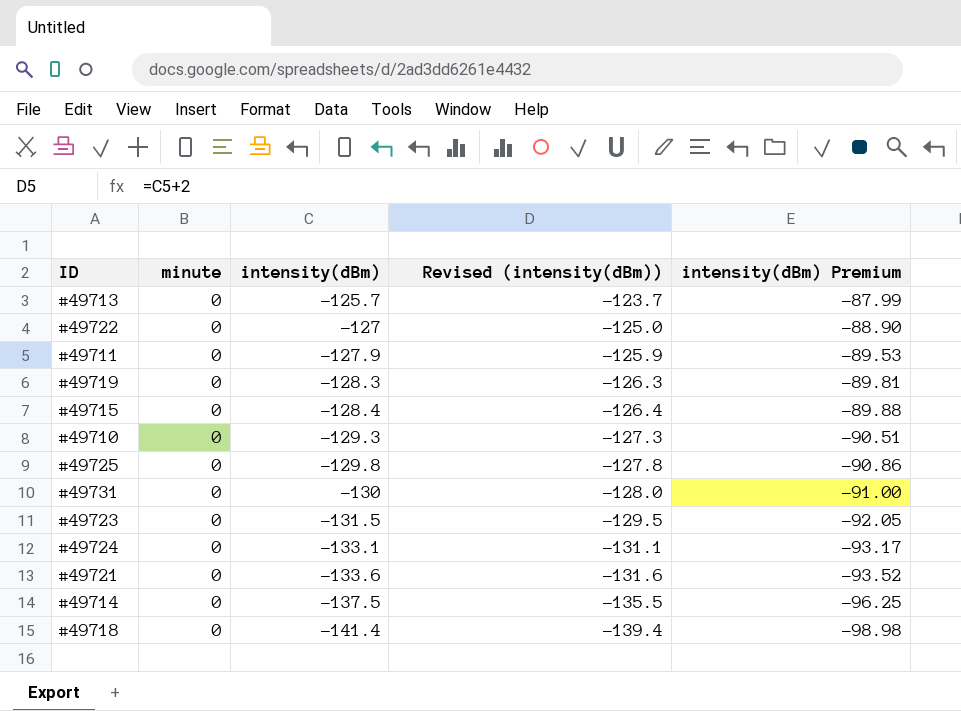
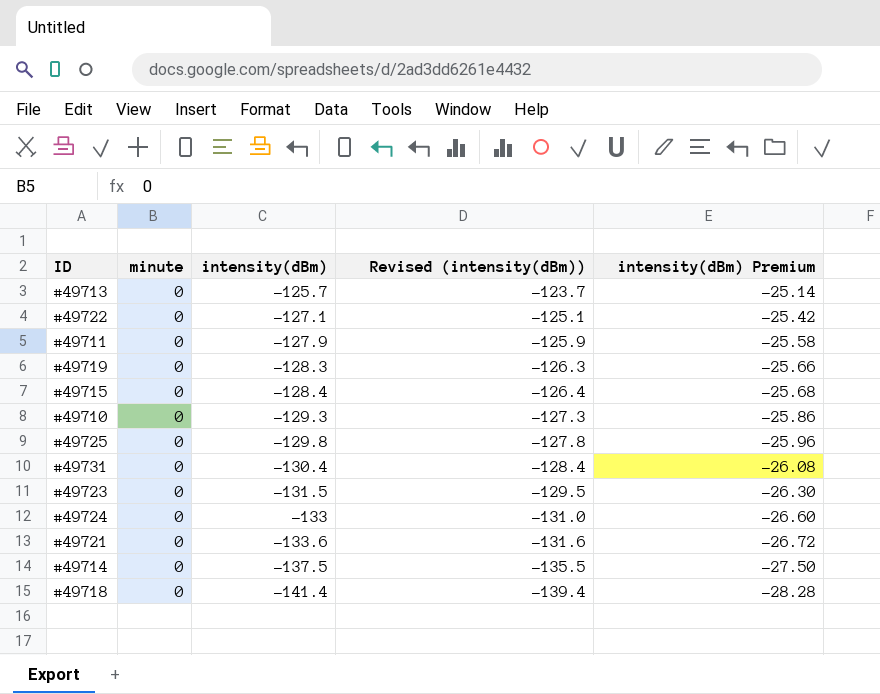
column intensity(dBm) Premium | formula: [intensity(dBm)] * 0.7 -> [intensity(dBm)] * 0.2
#49722 | intensity(dBm): -127 -> -127.1
#49722 | Revised (intensity(dBm)): -125.0 -> -125.1
#49731 | intensity(dBm): -130 -> -130.4
#49731 | Revised (intensity(dBm)): -128.0 -> -128.4
#49724 | intensity(dBm): -133.1 -> -133
#49724 | Revised (intensity(dBm)): -131.1 -> -131.0

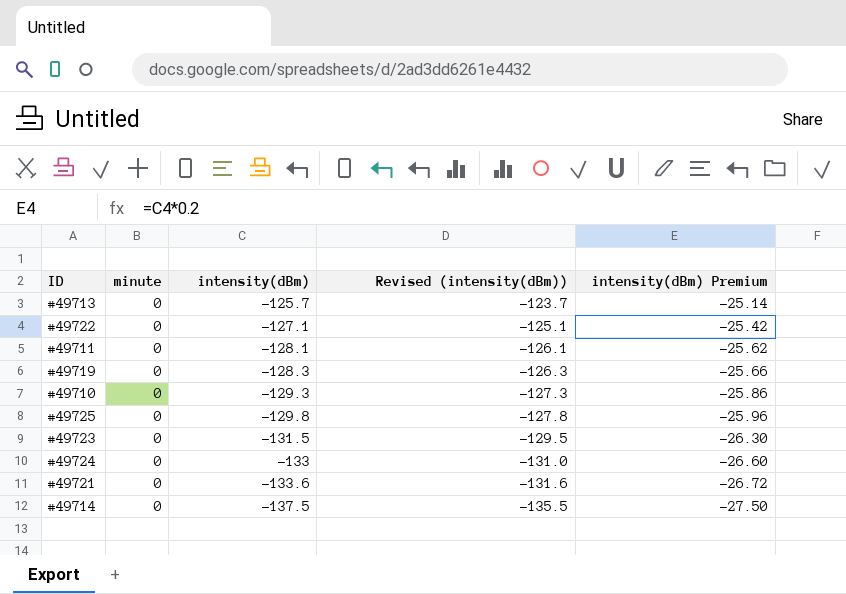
row #49715: 0 | -128.4 | -126.4 | -25.68 -> none
row #49731: 0 | -130.4 | -128.4 | -26.08 -> none
row #49718: 0 | -141.4 | -139.4 | -28.28 -> none
#49711 | intensity(dBm): -127.9 -> -128.1
#49711 | Revised (intensity(dBm)): -125.9 -> -126.1
#49711 | intensity(dBm) Premium: -25.58 -> -25.62

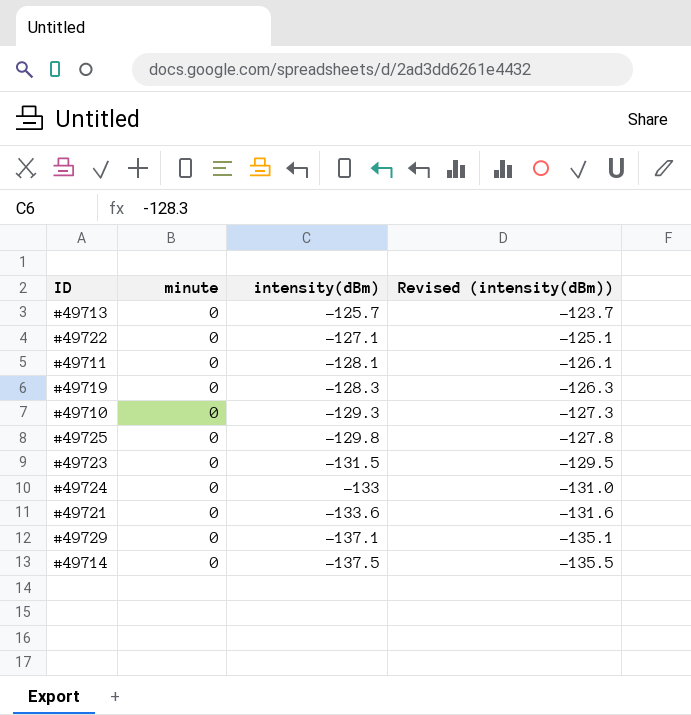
column intensity(dBm) Premium | formula: [intensity(dBm)] * 0.2 -> none
row #49729: none -> 0 | -137.1 | -135.1

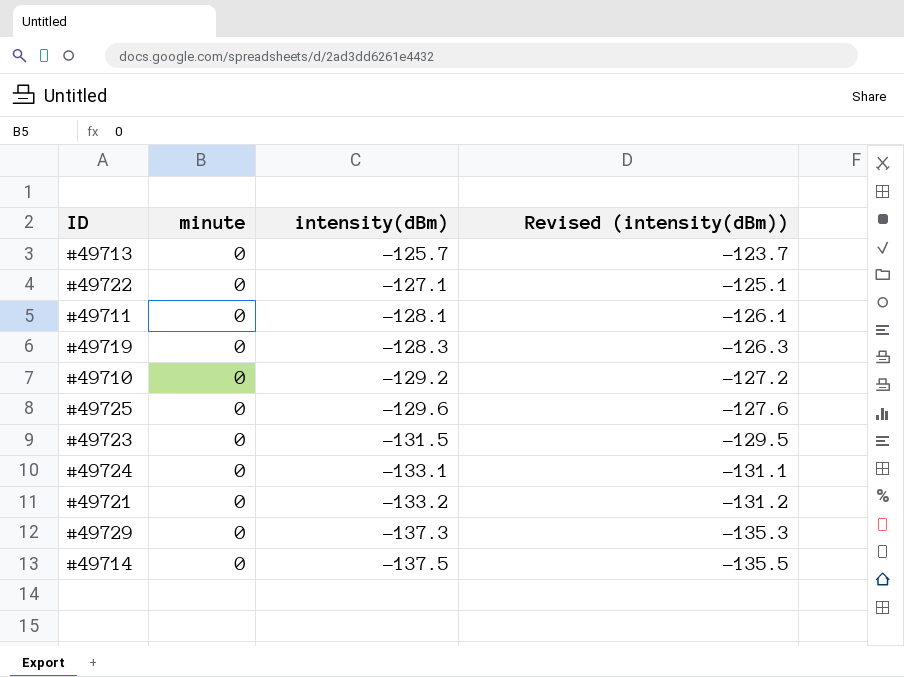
#49710 | intensity(dBm): -129.3 -> -129.2
#49710 | Revised (intensity(dBm)): -127.3 -> -127.2
#49725 | intensity(dBm): -129.8 -> -129.6
#49725 | Revised (intensity(dBm)): -127.8 -> -127.6
#49724 | intensity(dBm): -133 -> -133.1
#49724 | Revised (intensity(dBm)): -131.0 -> -131.1
#49721 | intensity(dBm): -133.6 -> -133.2
#49721 | Revised (intensity(dBm)): -131.6 -> -131.2
#49729 | intensity(dBm): -137.1 -> -137.3
#49729 | Revised (intensity(dBm)): -135.1 -> -135.3

